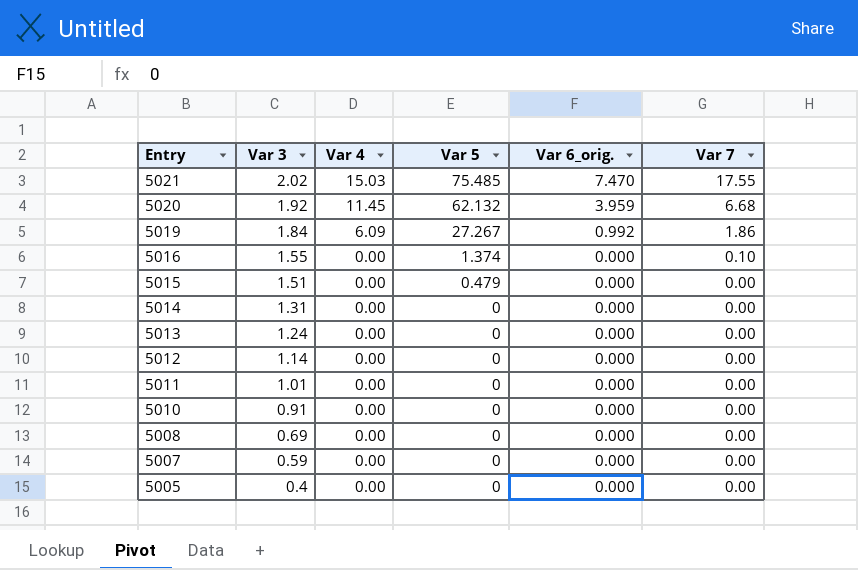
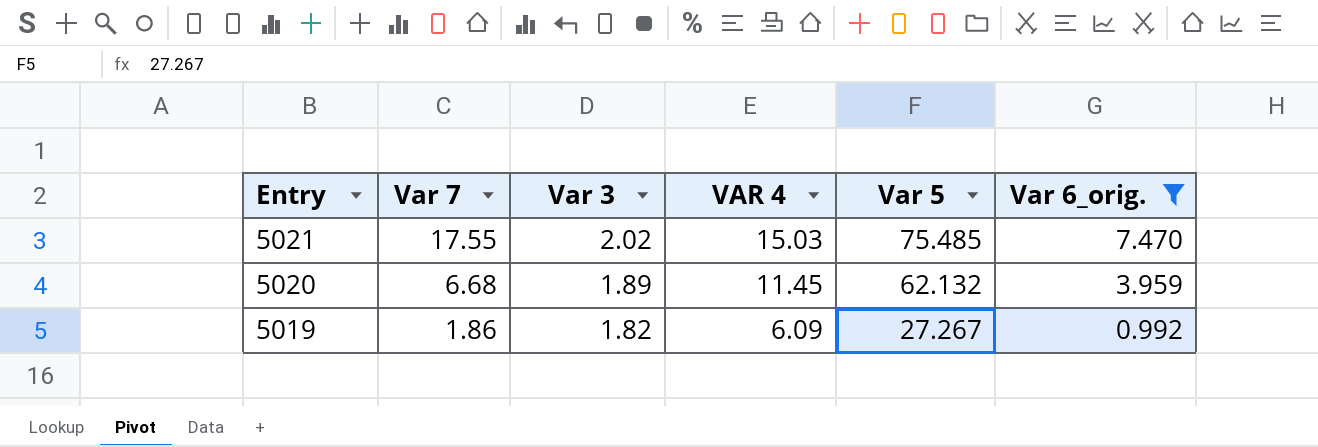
filter: none -> Var 6_orig. != 0.000
column Var 7 | position: 6 -> 2
column name: Var 4 -> VAR 4
5020 | Var 3: 1.92 -> 1.89
5019 | Var 3: 1.84 -> 1.82

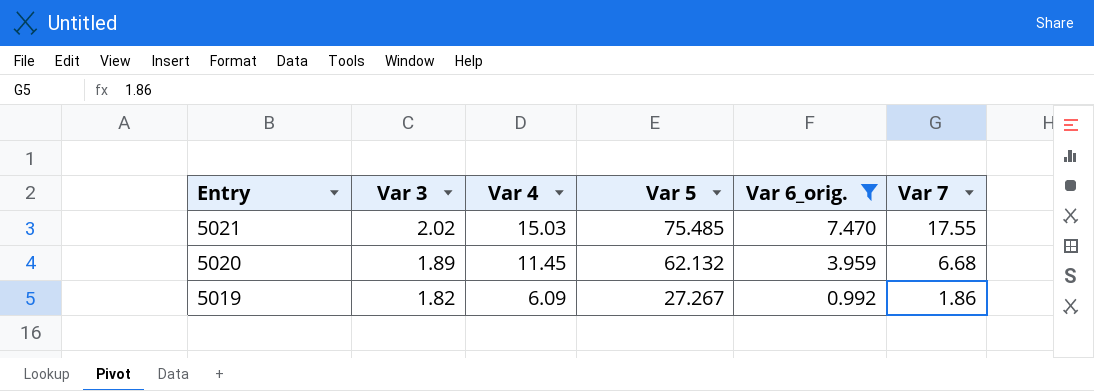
column name: VAR 4 -> Var 4
column Var 7 | position: 2 -> 6

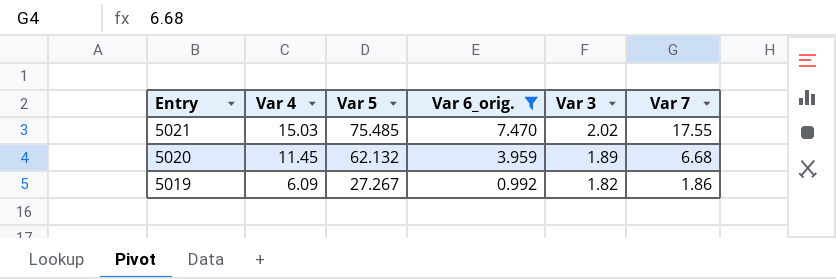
column Var 3 | position: 2 -> 5

